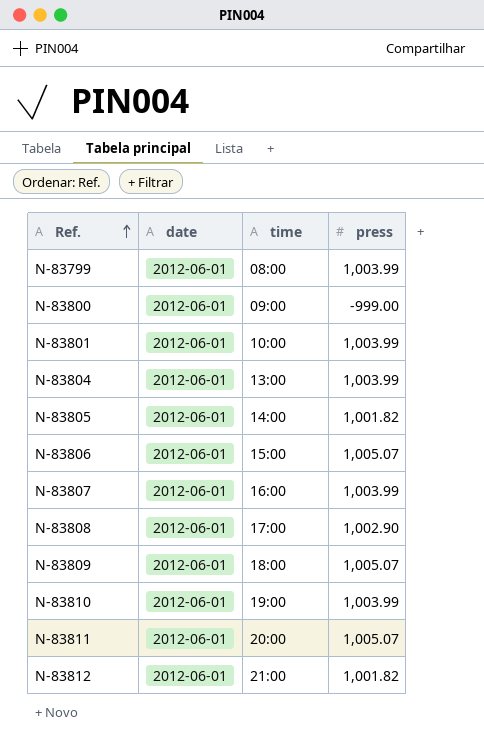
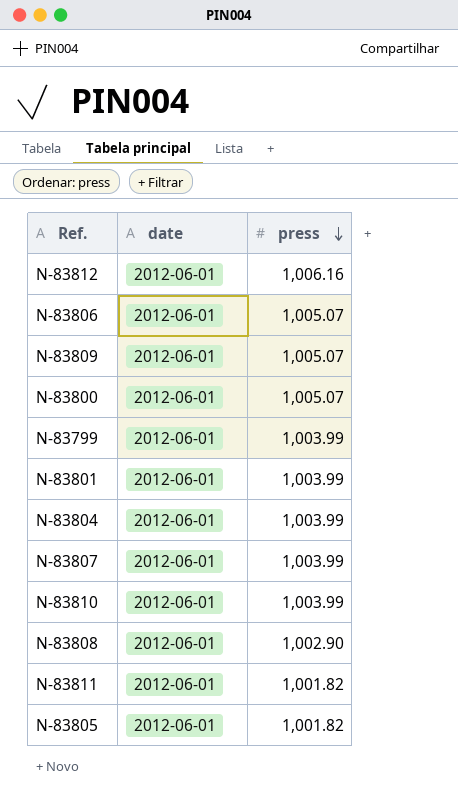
row order: Ref. ascending -> press descending
column time | position: 3 -> none
N-83812 | press: 1,001.82 -> 1,006.16
N-83800 | press: -999.00 -> 1,005.07
N-83811 | press: 1,005.07 -> 1,001.82

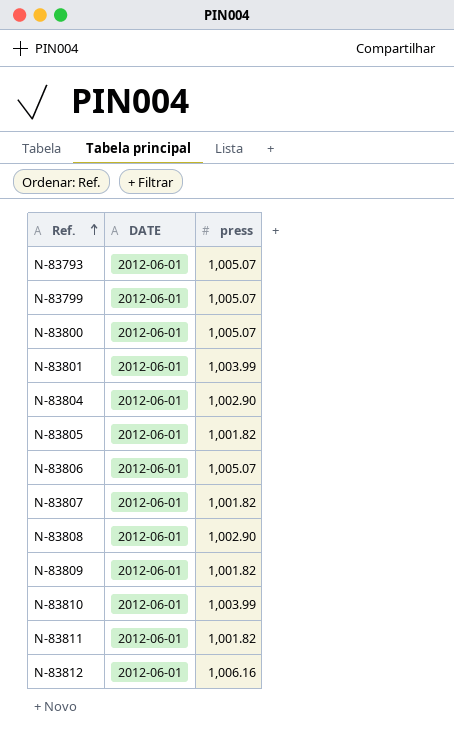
row order: press descending -> Ref. ascending
column name: date -> DATE
row N-83793: none -> 2012-06-01 | 1,005.07
N-83799 | press: 1,003.99 -> 1,005.07
N-83804 | press: 1,003.99 -> 1,002.90
N-83807 | press: 1,003.99 -> 1,001.82
N-83809 | press: 1,005.07 -> 1,001.82

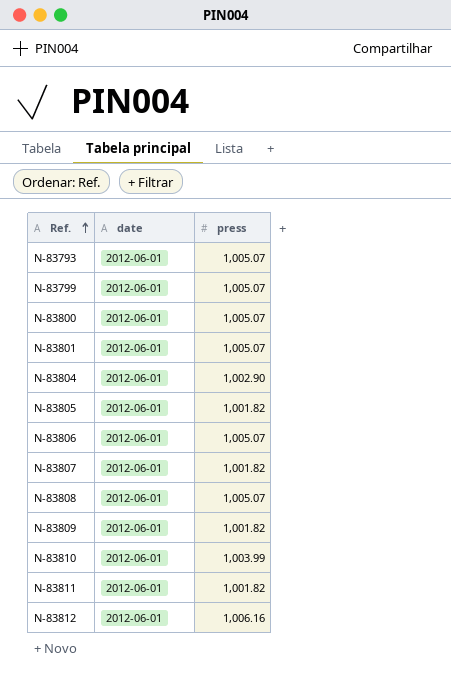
column name: DATE -> date
N-83801 | press: 1,003.99 -> 1,005.07
N-83808 | press: 1,002.90 -> 1,005.07

